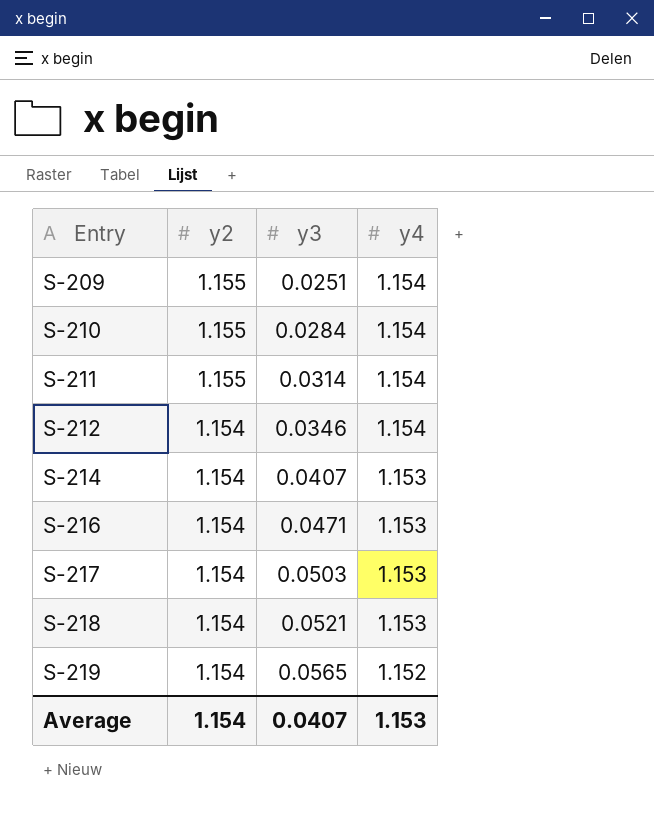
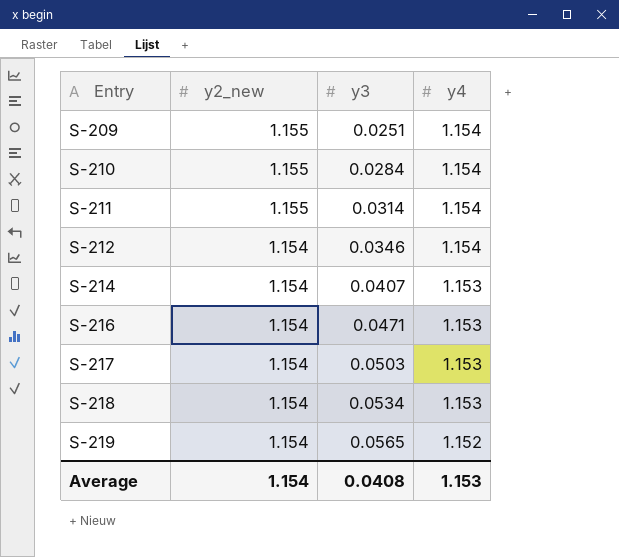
column name: y2 -> y2_new
S-218 | y3: 0.0521 -> 0.0534
Average | y3: 0.0407 -> 0.0408

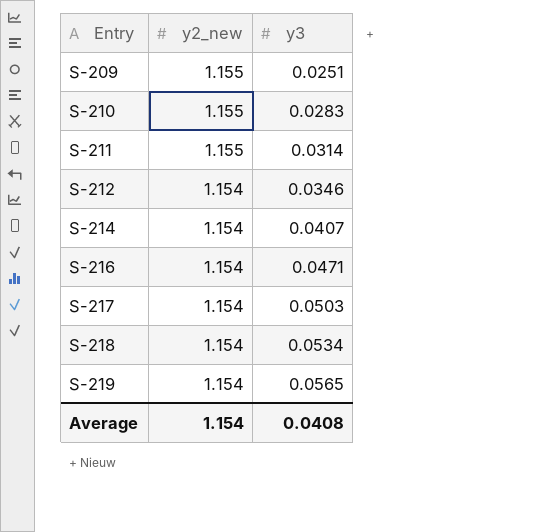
column y4 | position: 4 -> none
S-210 | y3: 0.0284 -> 0.0283

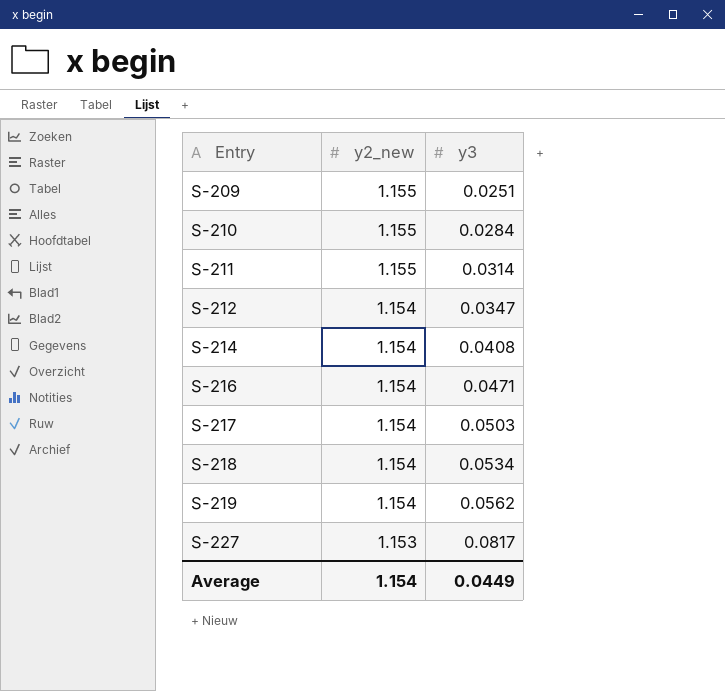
S-210 | y3: 0.0283 -> 0.0284
S-212 | y3: 0.0346 -> 0.0347
S-214 | y3: 0.0407 -> 0.0408
S-219 | y3: 0.0565 -> 0.0562
row S-227: none -> 1.153 | 0.0817
Average | y3: 0.0408 -> 0.0449

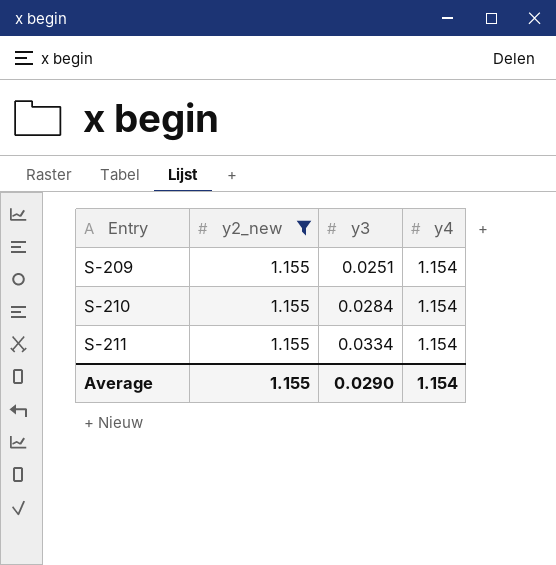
filter: none -> y2_new = 1.155
column y4 | position: none -> 4
S-211 | y3: 0.0314 -> 0.0334
Average | y2_new: 1.154 -> 1.155
Average | y3: 0.0449 -> 0.0290

